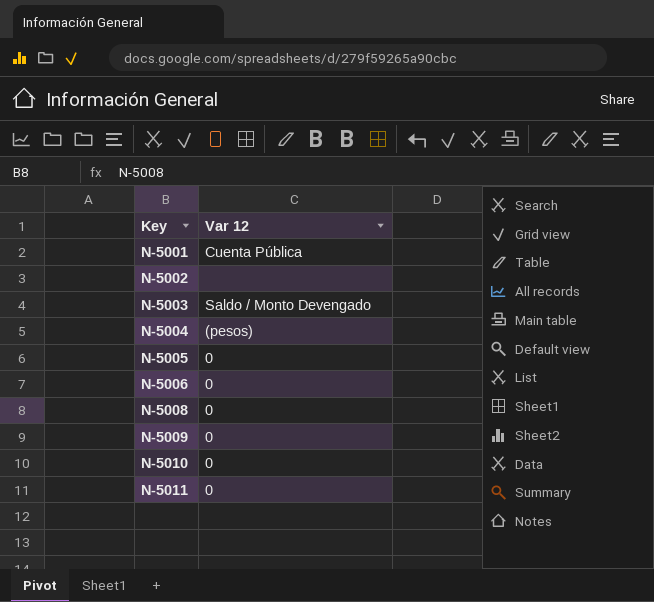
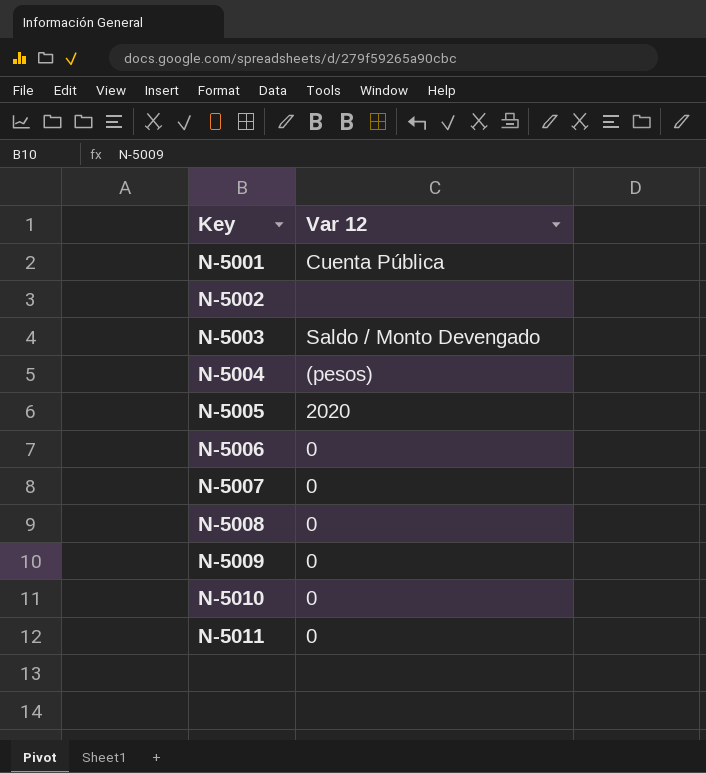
N-5005 | Var 12: 0 -> 2020
row N-5007: none -> 0

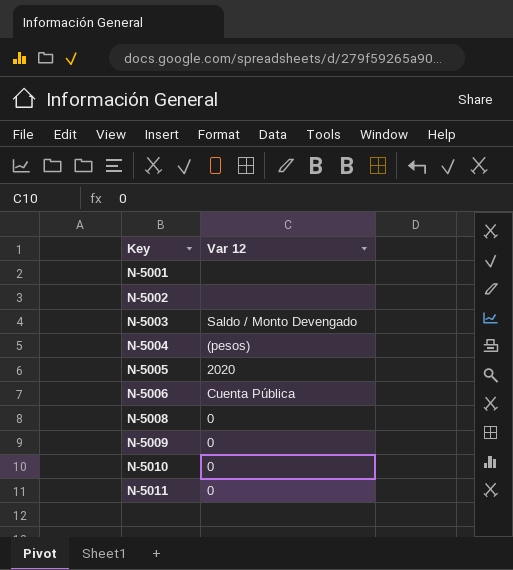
row N-5007: 0 -> none
N-5001 | Var 12: Cuenta Pública -> none
N-5006 | Var 12: 0 -> Cuenta Pública

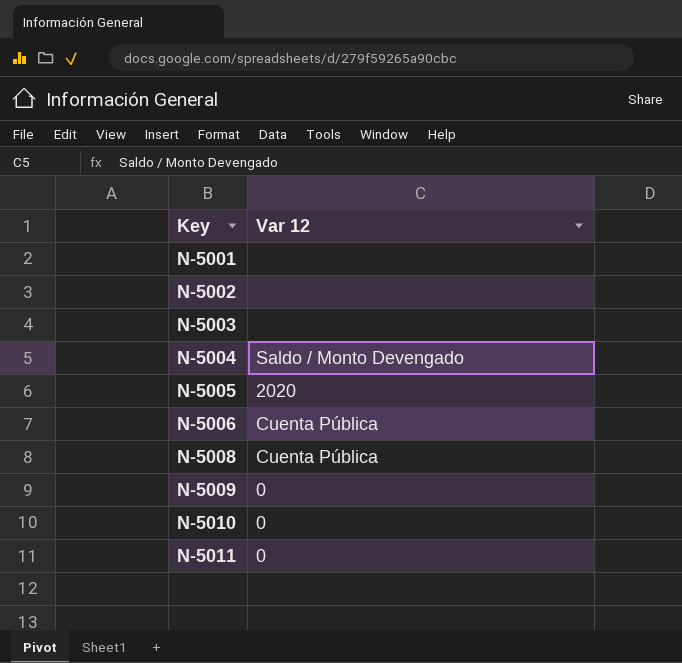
N-5003 | Var 12: Saldo / Monto Devengado -> none
N-5004 | Var 12: (pesos) -> Saldo / Monto Devengado
N-5008 | Var 12: 0 -> Cuenta Pública

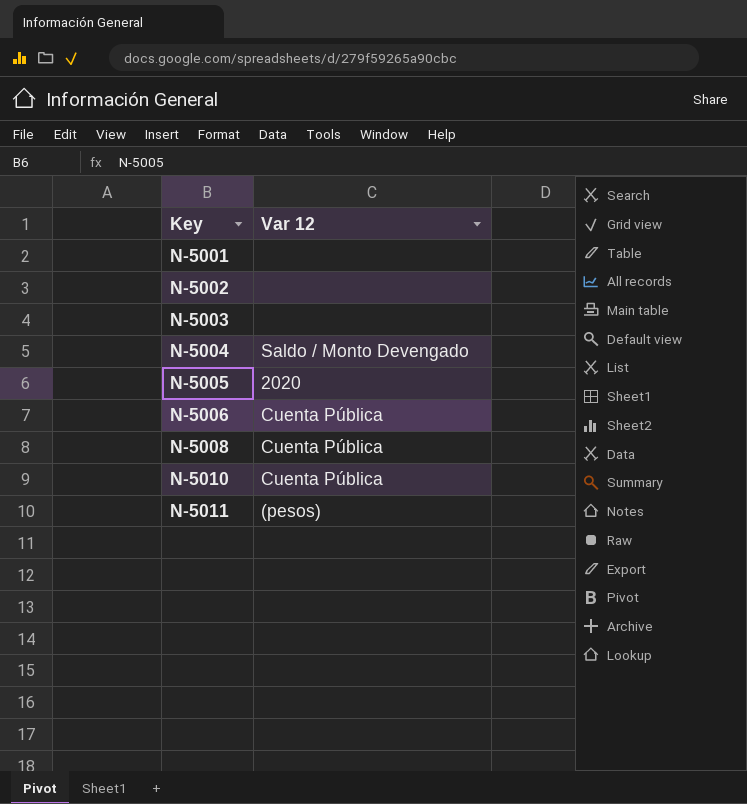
row N-5009: 0 -> none
N-5010 | Var 12: 0 -> Cuenta Pública
N-5011 | Var 12: 0 -> (pesos)

